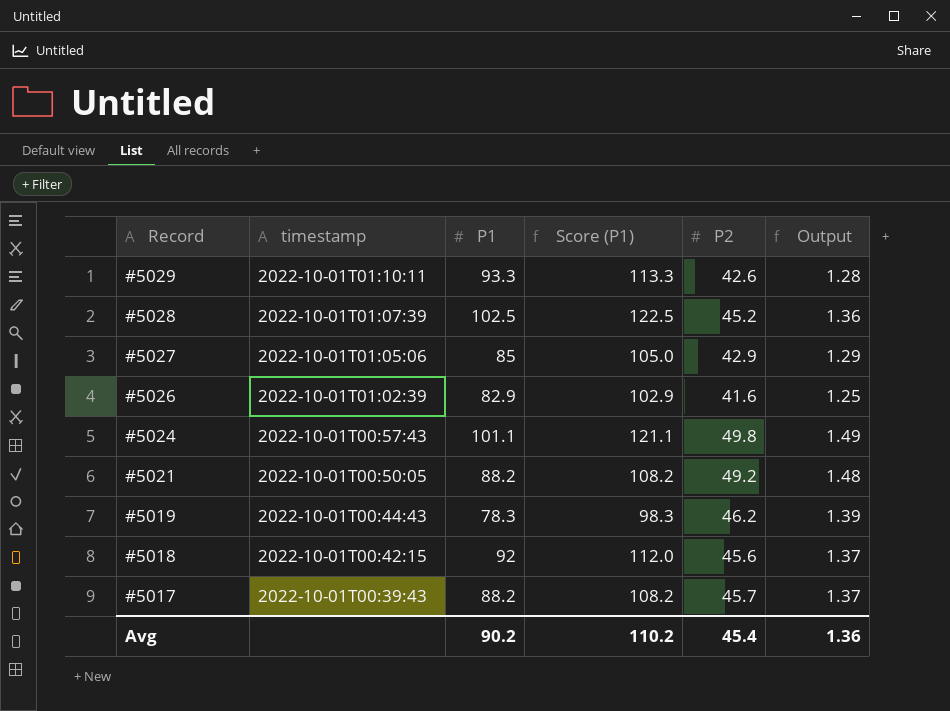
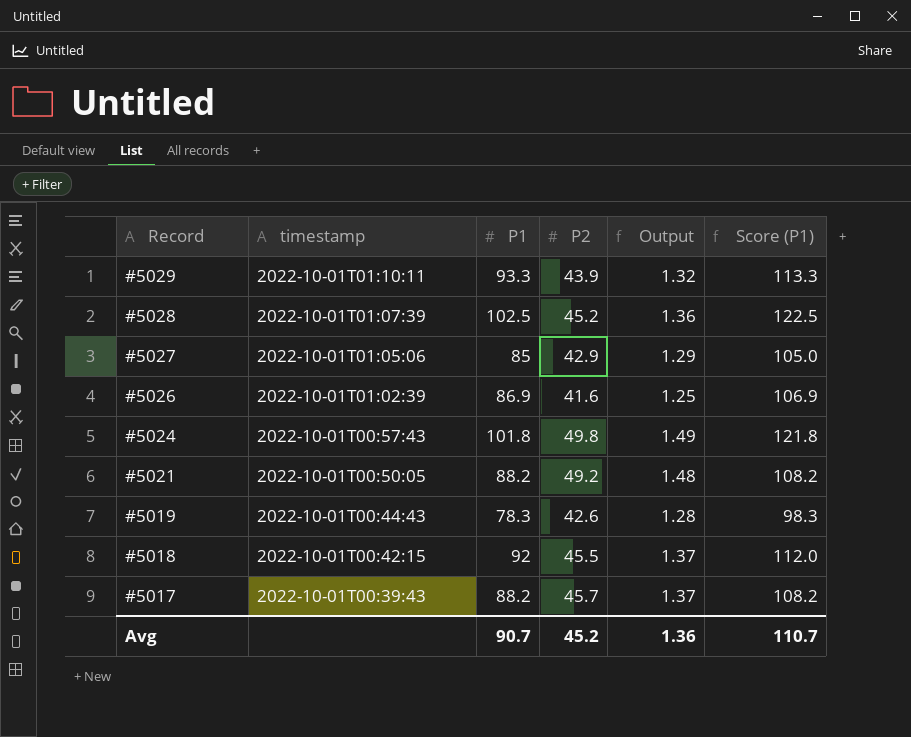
column Score (P1) | position: 4 -> 6
#5029 | P2: 42.6 -> 43.9
#5029 | Output: 1.28 -> 1.32
#5026 | P1: 82.9 -> 86.9
#5026 | Score (P1): 102.9 -> 106.9
#5024 | P1: 101.1 -> 101.8
#5024 | Score (P1): 121.1 -> 121.8
#5019 | P2: 46.2 -> 42.6
#5019 | Output: 1.39 -> 1.28
#5018 | P2: 45.6 -> 45.5
Avg | P1: 90.2 -> 90.7
Avg | P2: 45.4 -> 45.2
Avg | Score (P1): 110.2 -> 110.7

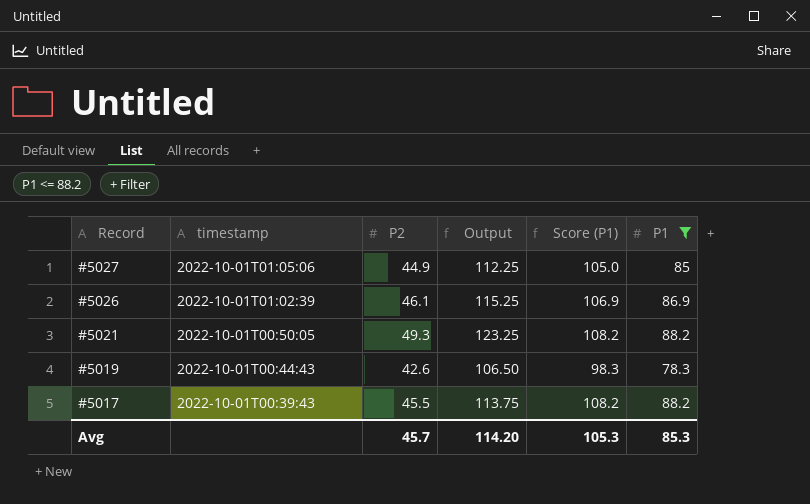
filter: none -> P1 <= 88.2
column Output | formula: [P2] * 0.03 -> [P2] * 2.5
column P1 | position: 3 -> 6
#5027 | P2: 42.9 -> 44.9
#5026 | P2: 41.6 -> 46.1
#5021 | P2: 49.2 -> 49.3
#5017 | P2: 45.7 -> 45.5
Avg | P2: 45.2 -> 45.7
Avg | Output: 1.36 -> 114.20
Avg | Score (P1): 110.7 -> 105.3
Avg | P1: 90.7 -> 85.3

